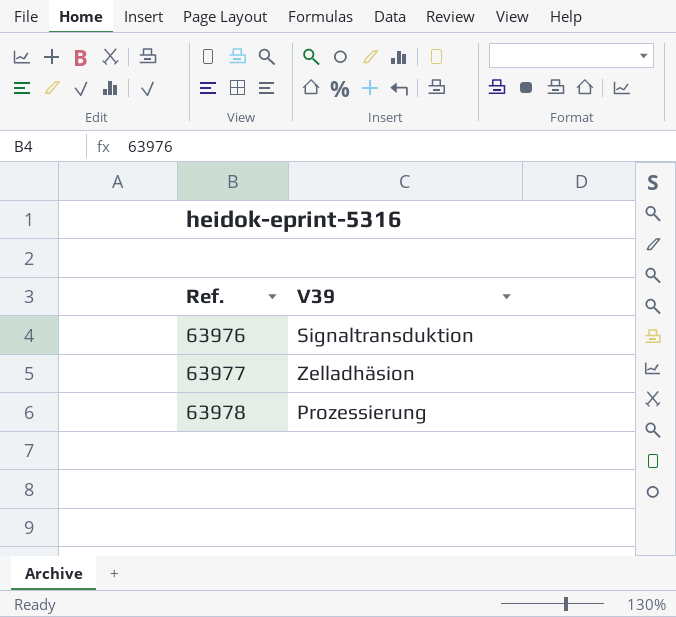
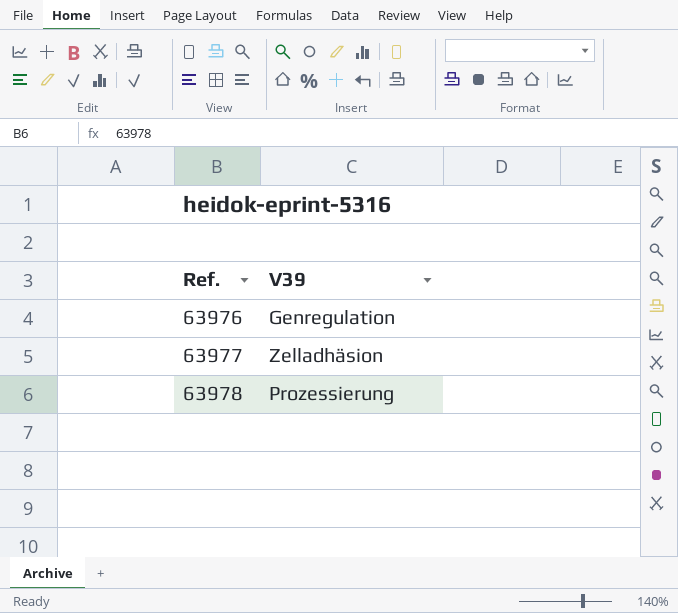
63976 | V39: Signaltransduktion -> Genregulation

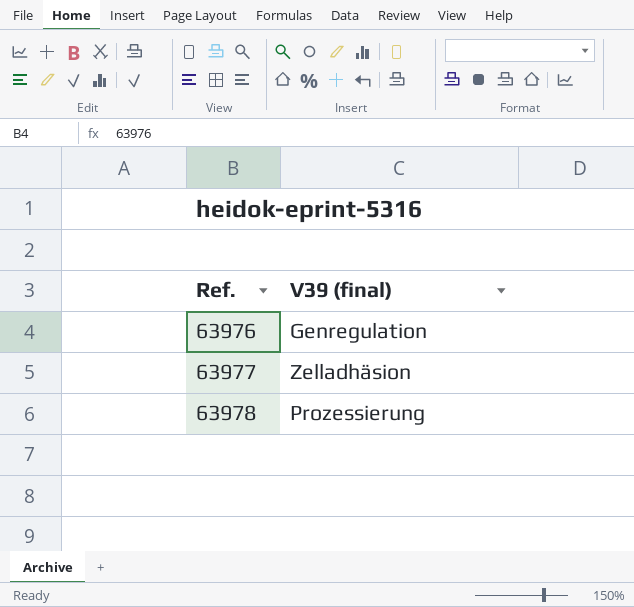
column name: V39 -> V39 (final)

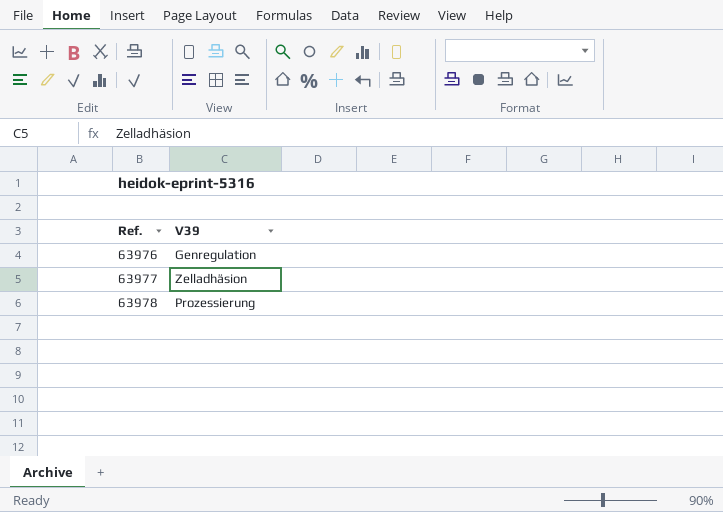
column name: V39 (final) -> V39

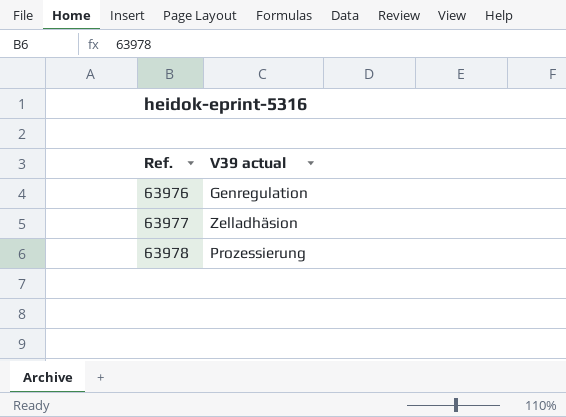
column name: V39 -> V39 actual

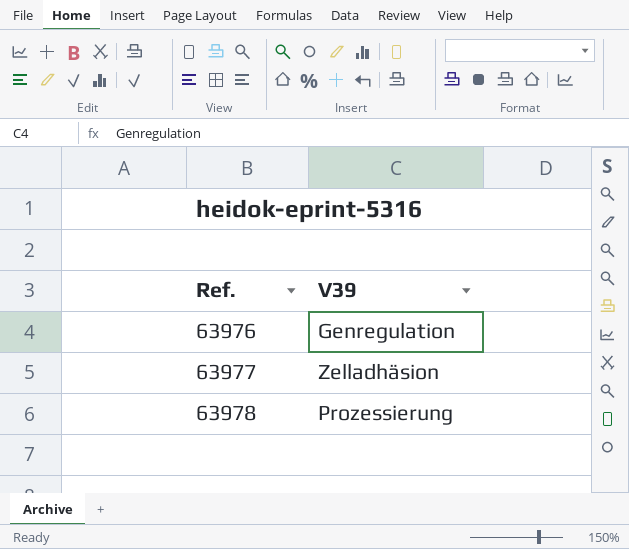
column name: V39 actual -> V39

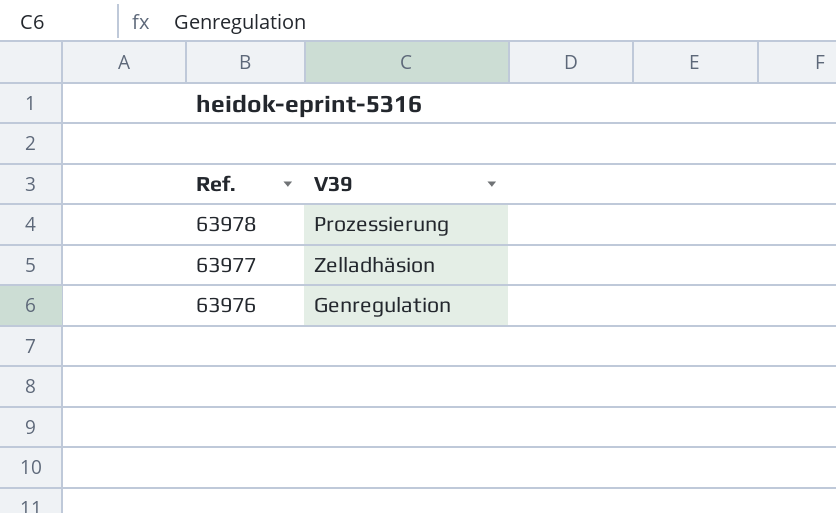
row order: Ref. ascending -> Ref. descending

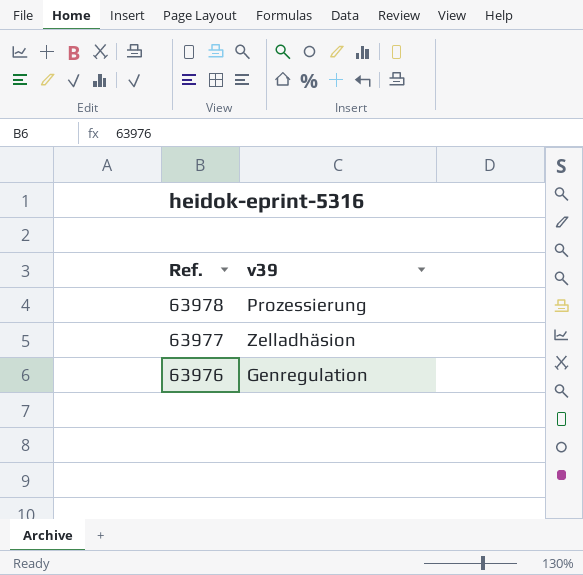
column name: V39 -> v39

